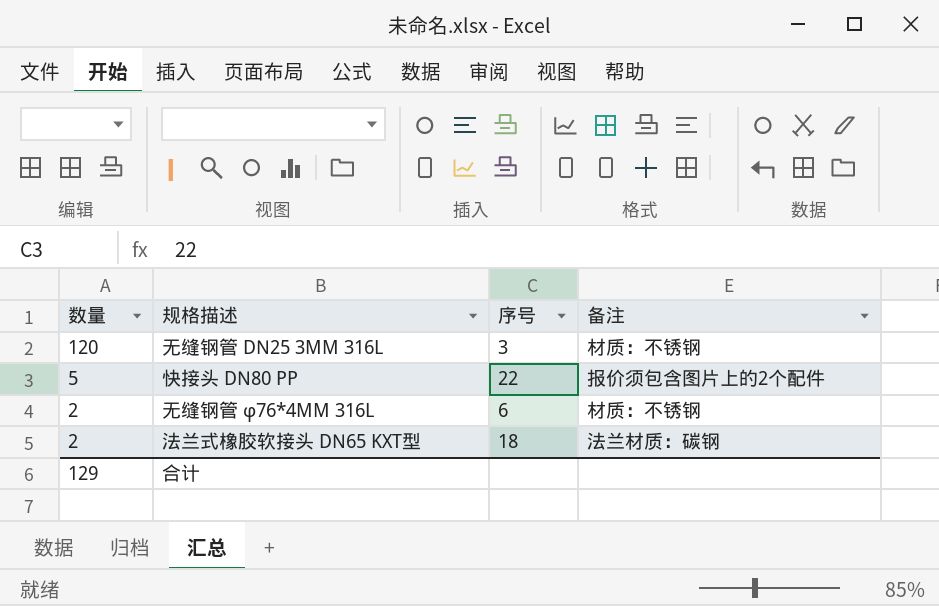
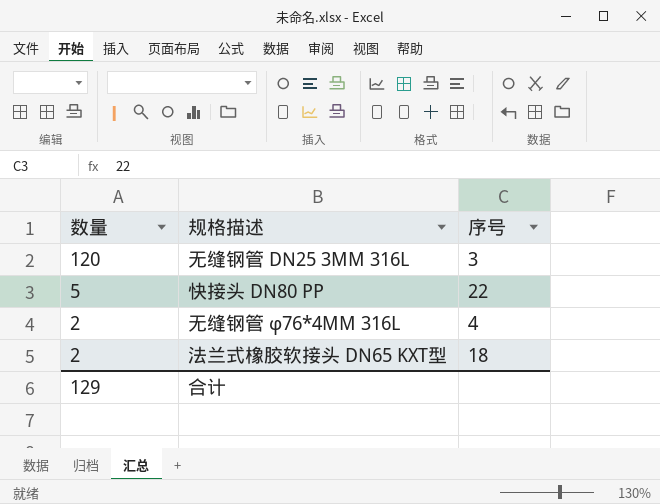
column 备注 | position: 4 -> none
无缝钢管 φ76*4MM 316L | 序号: 6 -> 4

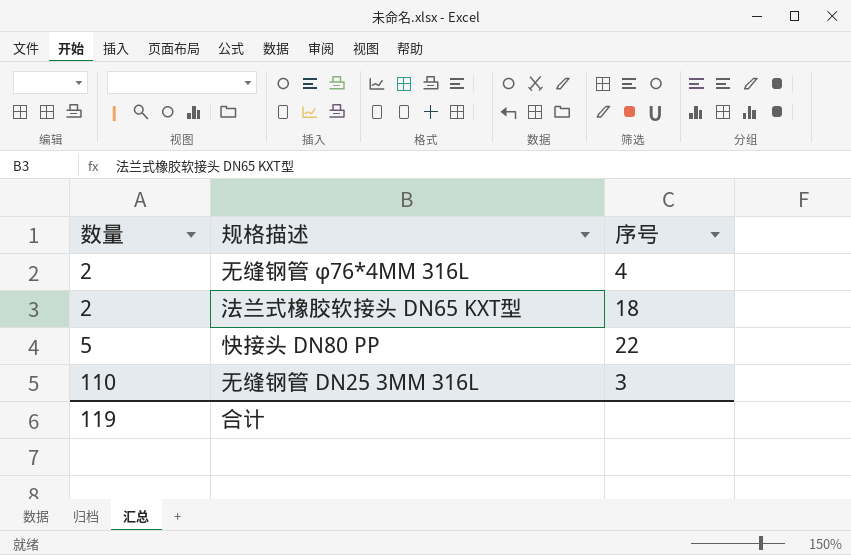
row order: 数量 descending -> 数量 ascending
无缝钢管 DN25 3MM 316L | 数量: 120 -> 110
合计 | 数量: 129 -> 119

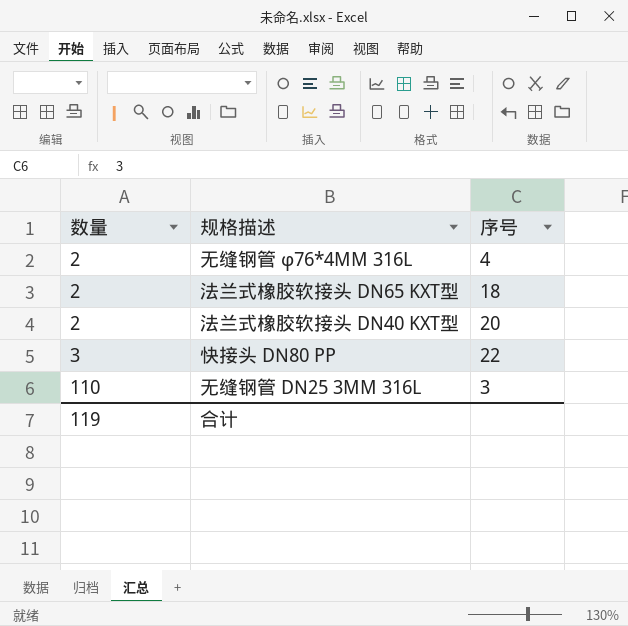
row 法兰式橡胶软接头 DN40 KXT型: none -> 2 | 20
快接头 DN80 PP | 数量: 5 -> 3

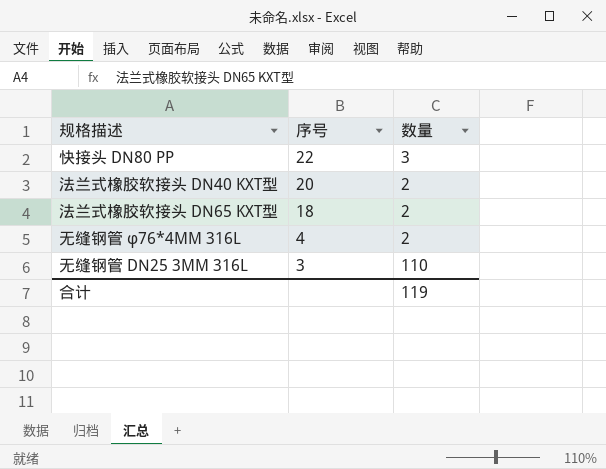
row order: 数量 ascending -> 序号 descending
column 数量 | position: 1 -> 3

